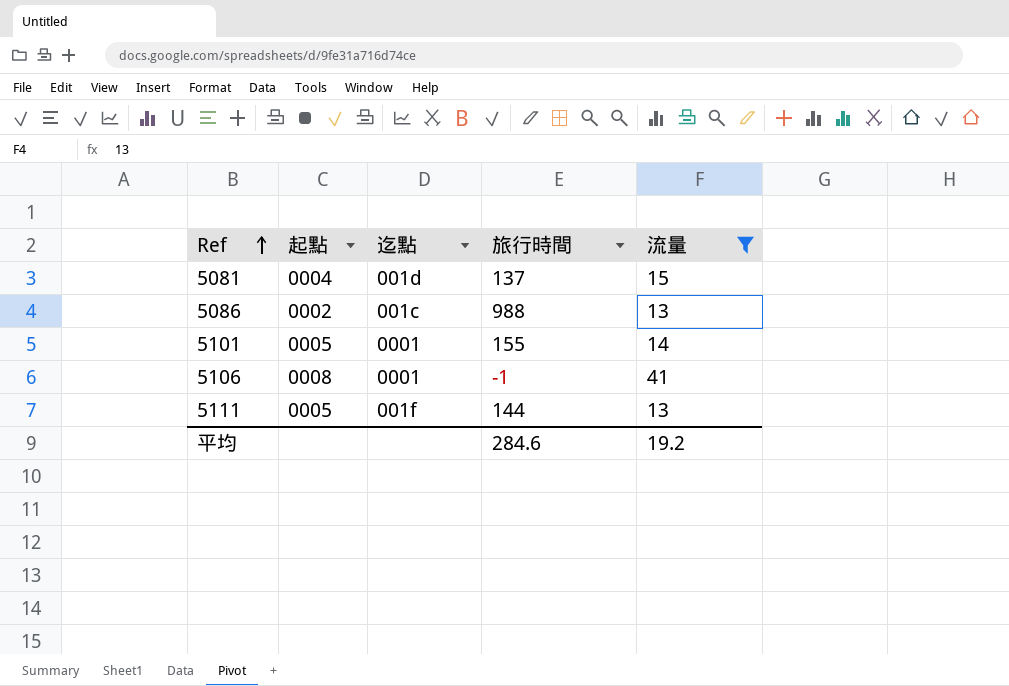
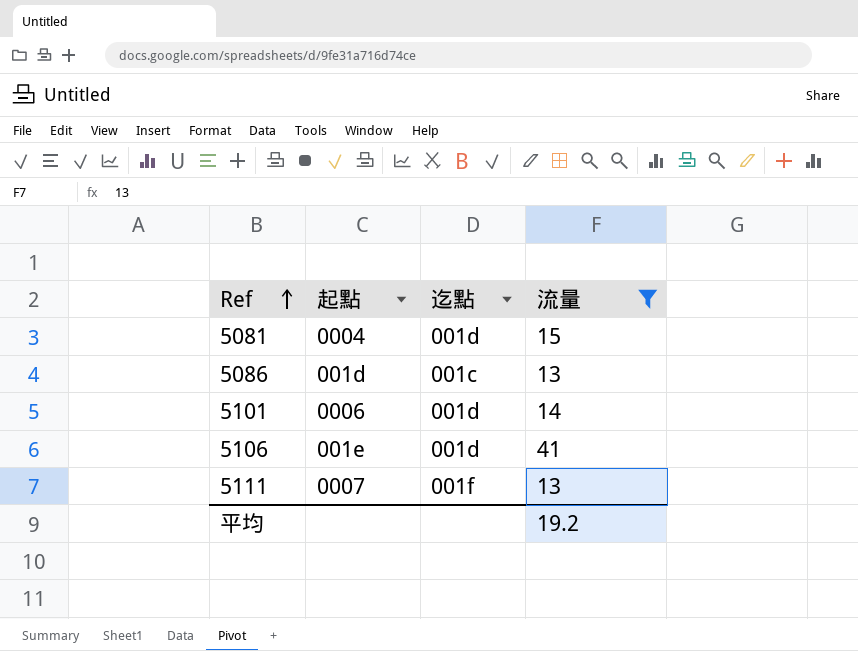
column 旅行時間 | position: 4 -> none
5086 | 起點: 0002 -> 001d
5101 | 起點: 0005 -> 0006
5101 | 迄點: 0001 -> 001d
5106 | 起點: 0008 -> 001e
5106 | 迄點: 0001 -> 001d
5111 | 起點: 0005 -> 0007

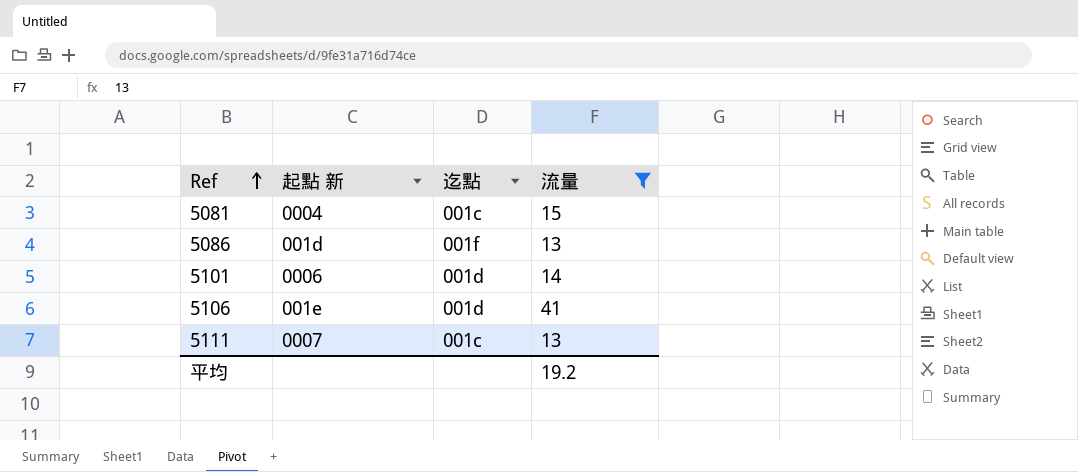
column name: 起點 -> 起點 新
5081 | 迄點: 001d -> 001c
5086 | 迄點: 001c -> 001f
5111 | 迄點: 001f -> 001c

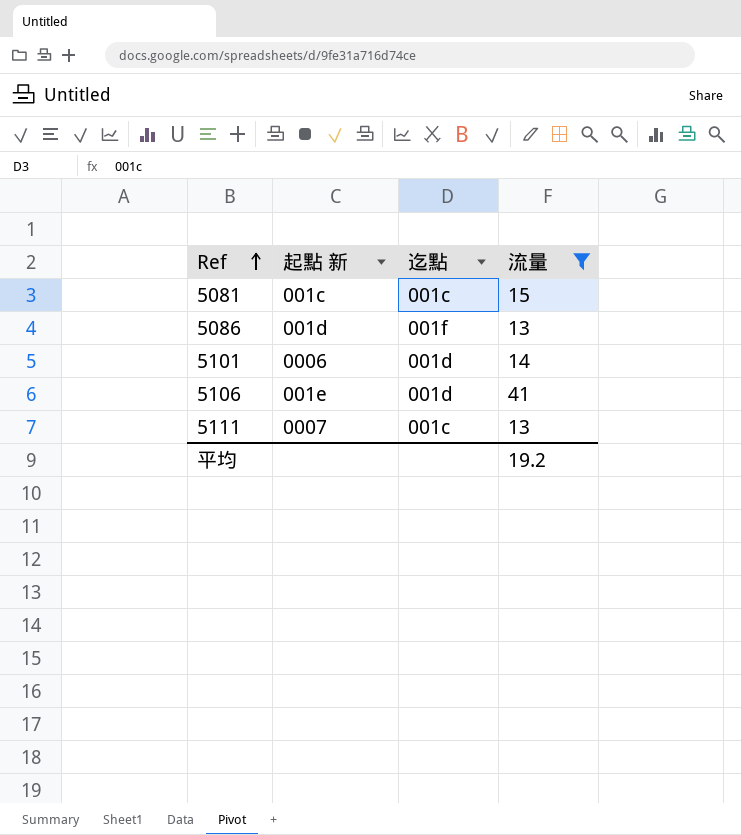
5081 | 起點 新: 0004 -> 001c

